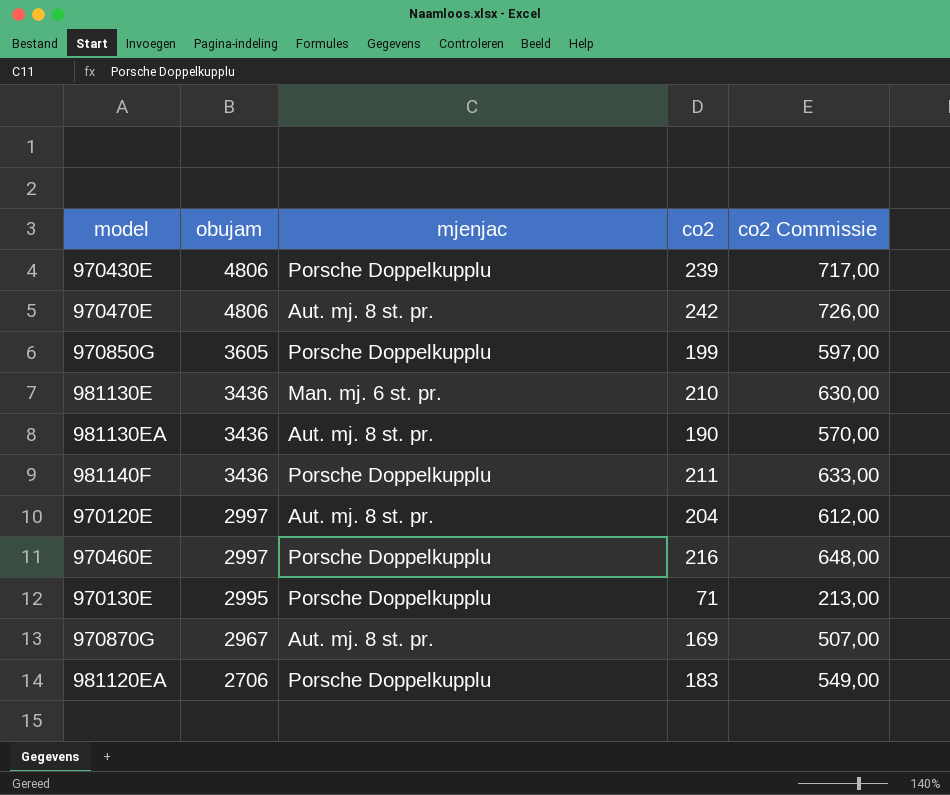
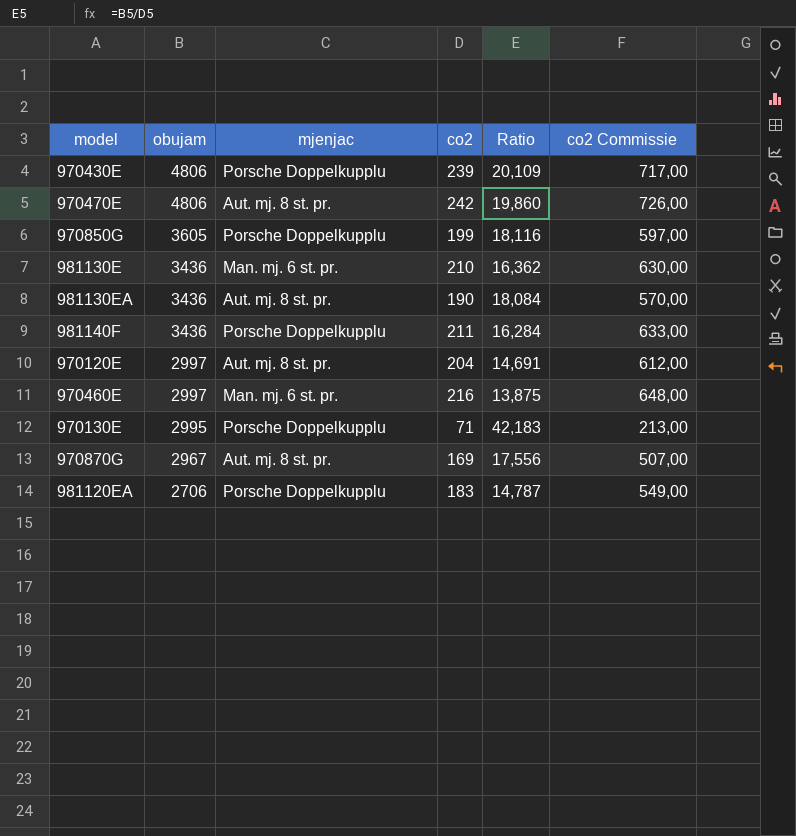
column Ratio | formula: none -> [obujam] / [co2]
970460E | mjenjac: Porsche Doppelkupplu -> Man. mj. 6 st. pr.

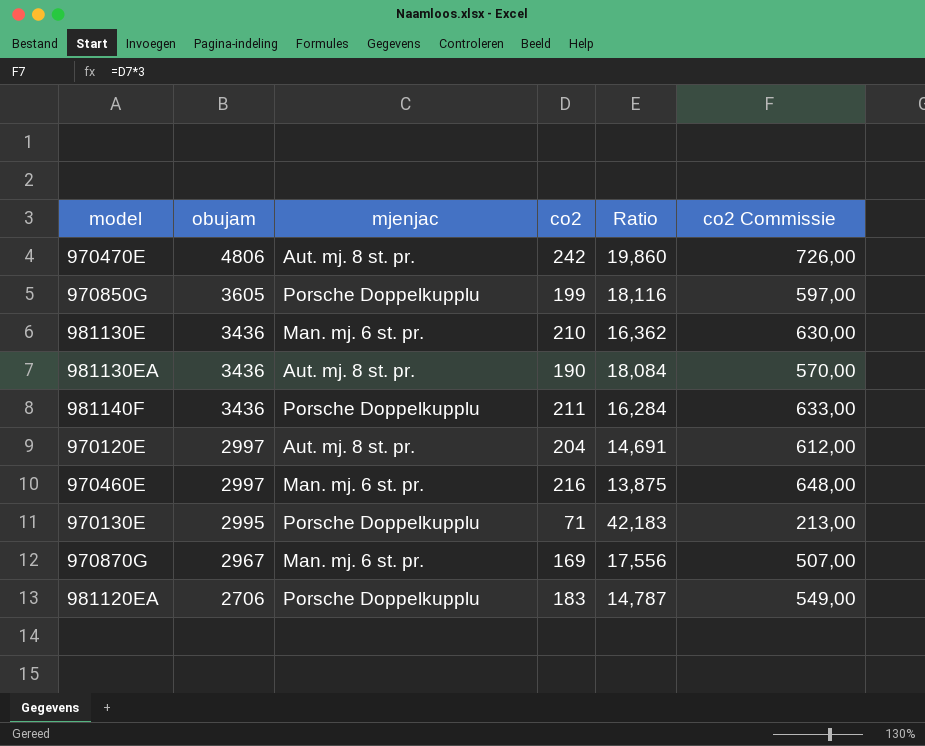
row 970430E: 4806 | Porsche Doppelkupplu | 239 | 20,109 | 717,00 -> none
970870G | mjenjac: Aut. mj. 8 st. pr. -> Man. mj. 6 st. pr.

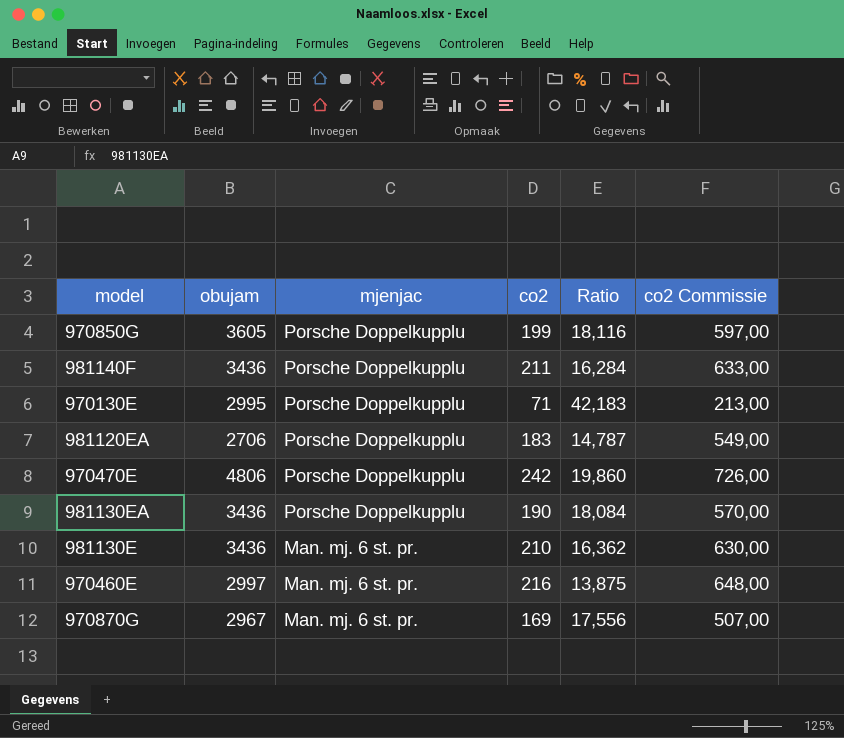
row order: obujam descending -> mjenjac descending
row 970120E: 2997 | Aut. mj. 8 st. pr. | 204 | 14,691 | 612,00 -> none
970470E | mjenjac: Aut. mj. 8 st. pr. -> Porsche Doppelkupplu
981130EA | mjenjac: Aut. mj. 8 st. pr. -> Porsche Doppelkupplu

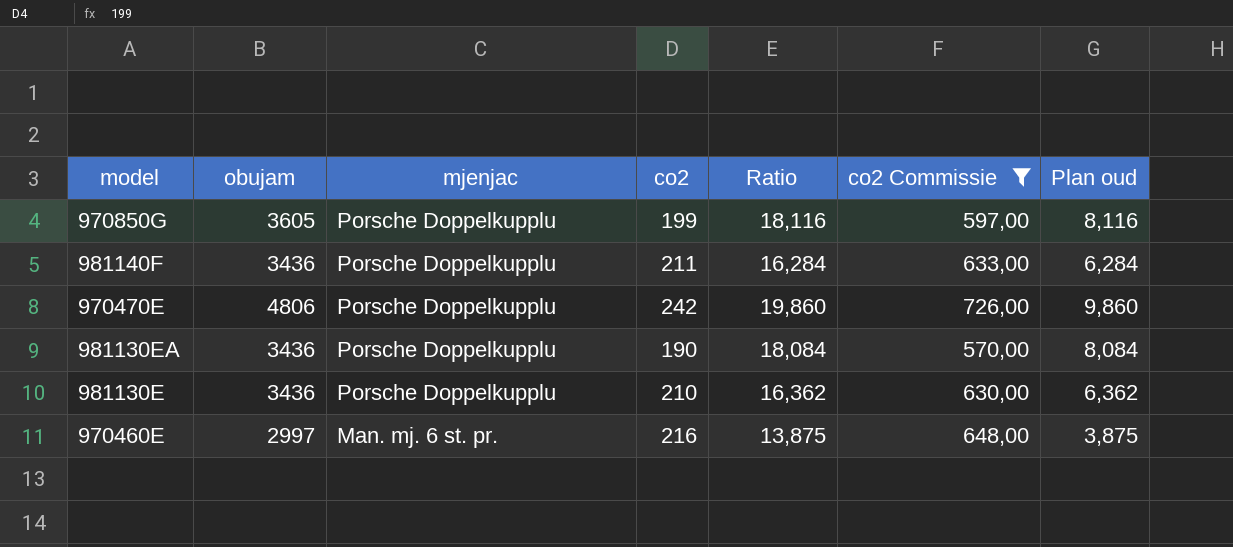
filter: none -> co2 Commissie >= 570,00
column Plan oud | formula: none -> [Ratio] - 10
981130E | mjenjac: Man. mj. 6 st. pr. -> Porsche Doppelkupplu

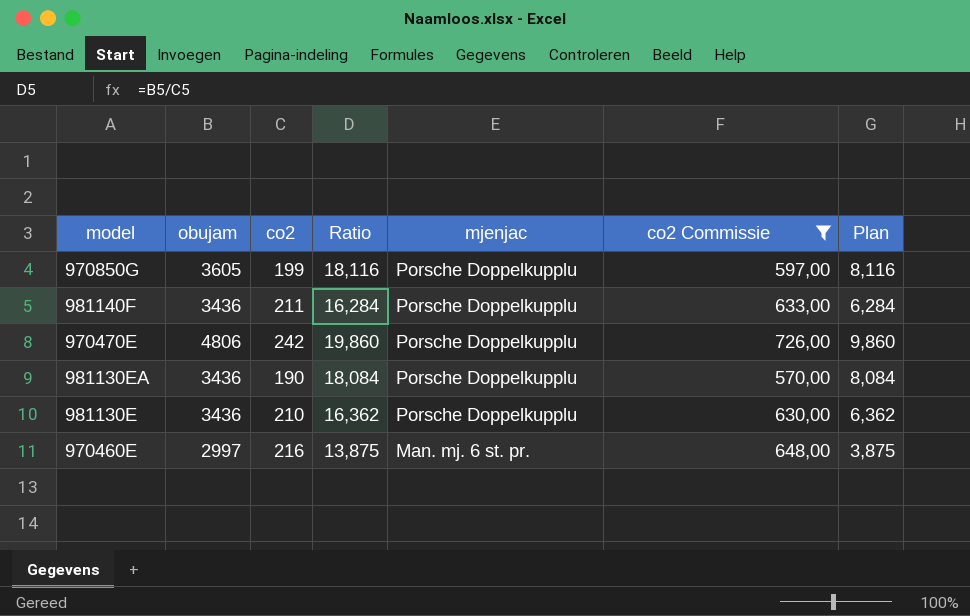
column mjenjac | position: 3 -> 5
column name: Plan oud -> Plan

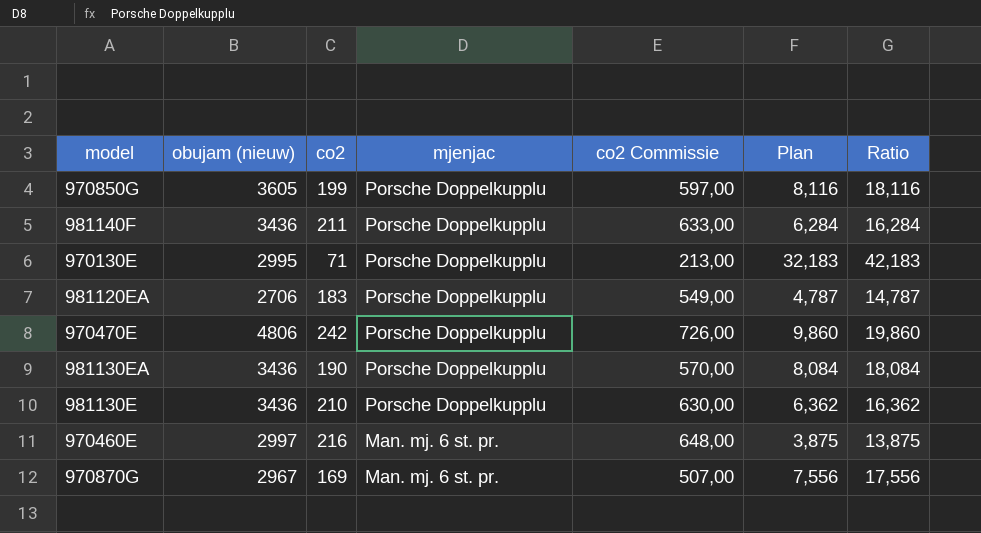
filter: co2 Commissie >= 570,00 -> none
column name: obujam -> obujam (nieuw)
column Ratio | position: 4 -> 7

